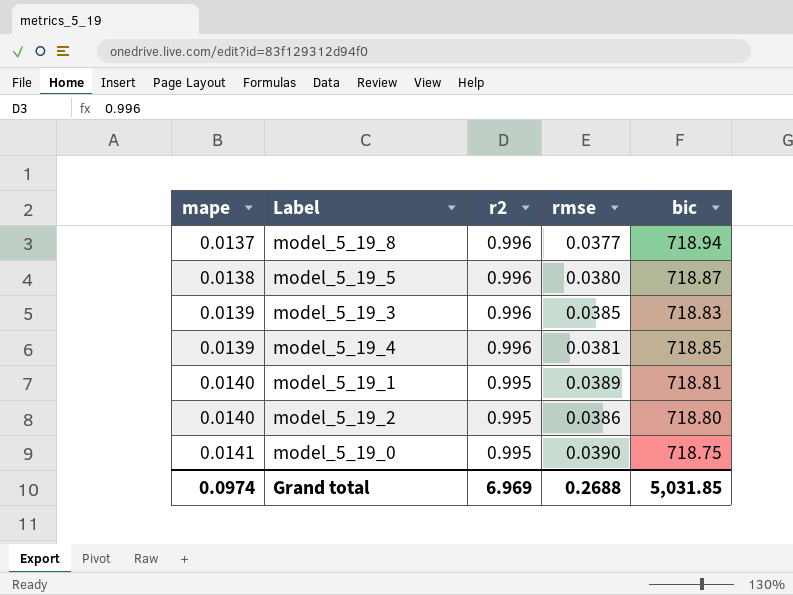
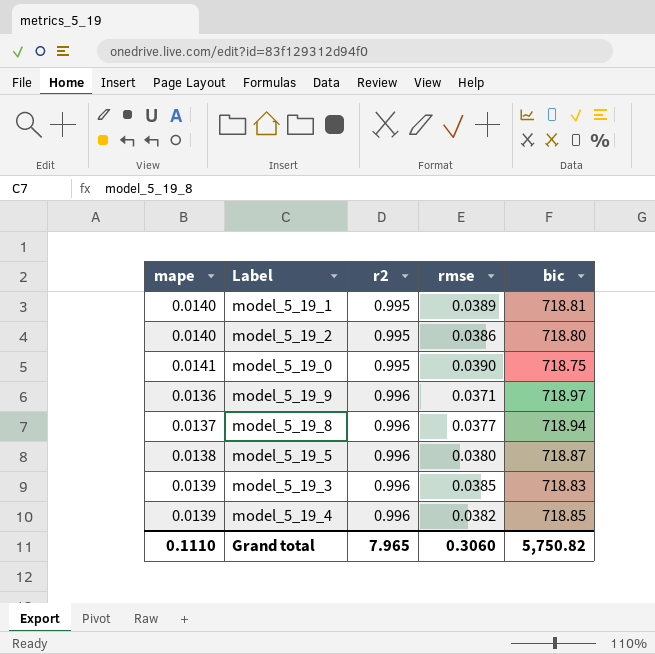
row order: mape ascending -> r2 ascending
row model_5_19_9: none -> 0.0136 | 0.996 | 0.0371 | 718.97
model_5_19_4 | rmse: 0.0381 -> 0.0382
Grand total | mape: 0.0974 -> 0.1110
Grand total | r2: 6.969 -> 7.965
Grand total | rmse: 0.2688 -> 0.3060
Grand total | bic: 5,031.85 -> 5,750.82

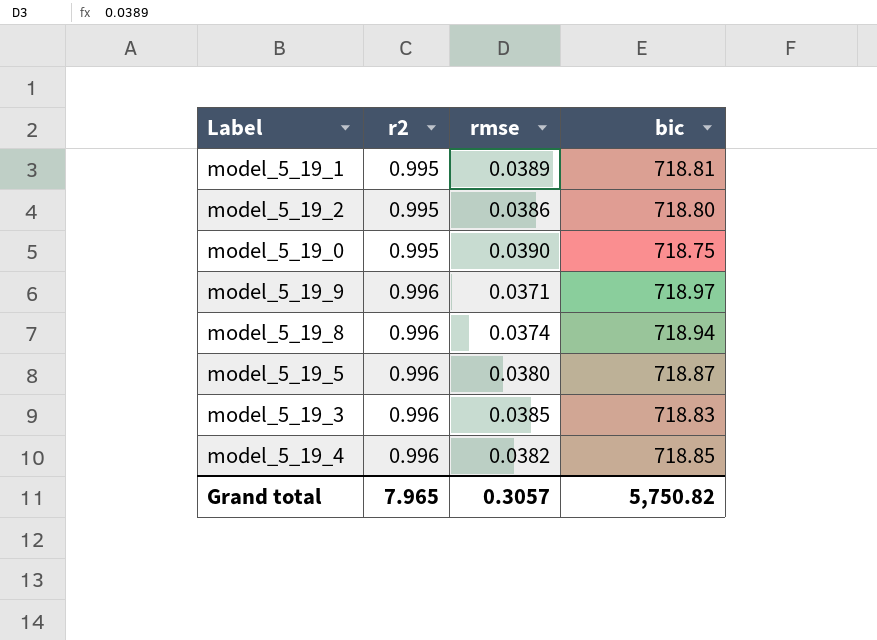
column mape | position: 1 -> none
model_5_19_8 | rmse: 0.0377 -> 0.0374
Grand total | rmse: 0.3060 -> 0.3057

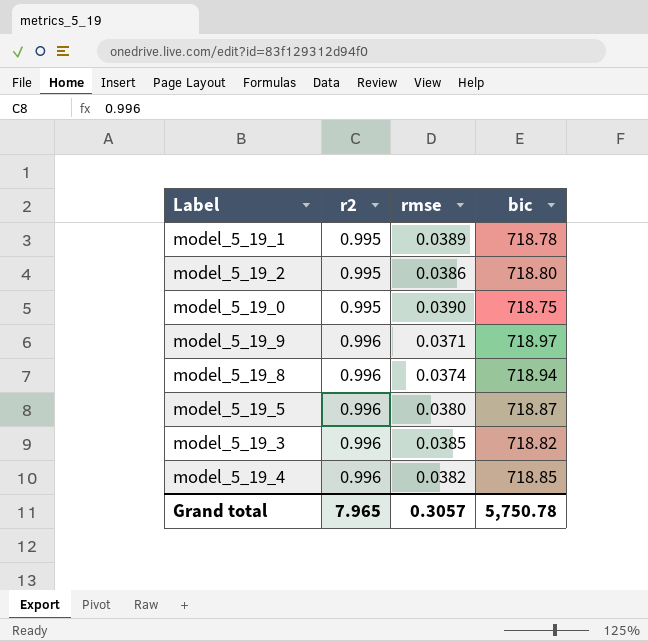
model_5_19_1 | bic: 718.81 -> 718.78
model_5_19_3 | bic: 718.83 -> 718.82
Grand total | bic: 5,750.82 -> 5,750.78

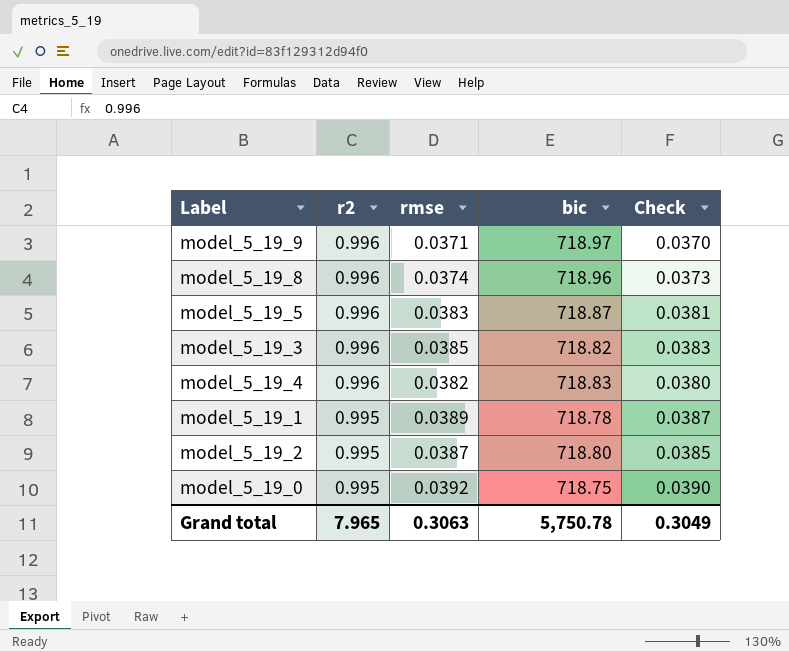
row order: r2 ascending -> r2 descending
column Check | formula: none -> [r2] * [rmse]
model_5_19_8 | bic: 718.94 -> 718.96
model_5_19_5 | rmse: 0.0380 -> 0.0383
model_5_19_4 | bic: 718.85 -> 718.83
model_5_19_2 | rmse: 0.0386 -> 0.0387
model_5_19_0 | rmse: 0.0390 -> 0.0392
Grand total | rmse: 0.3057 -> 0.3063

